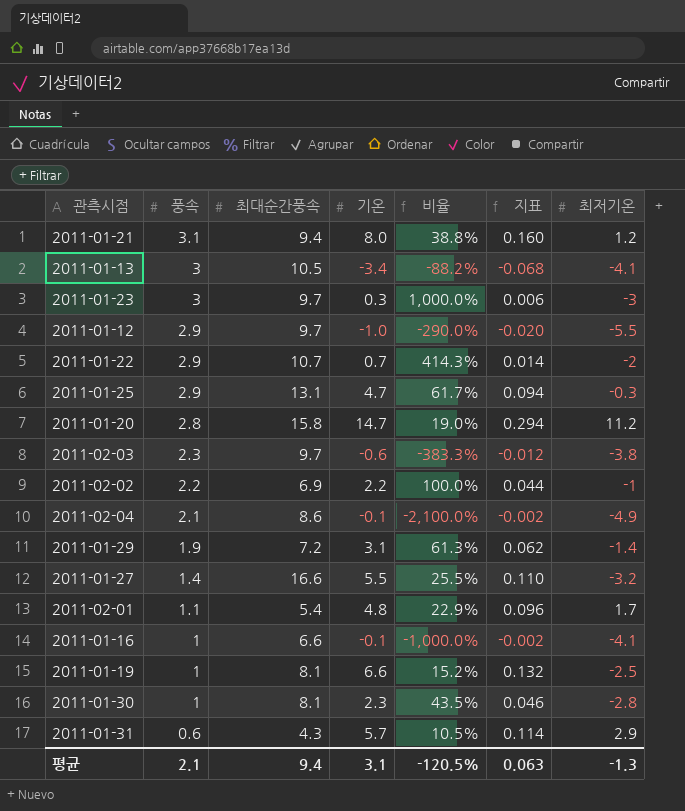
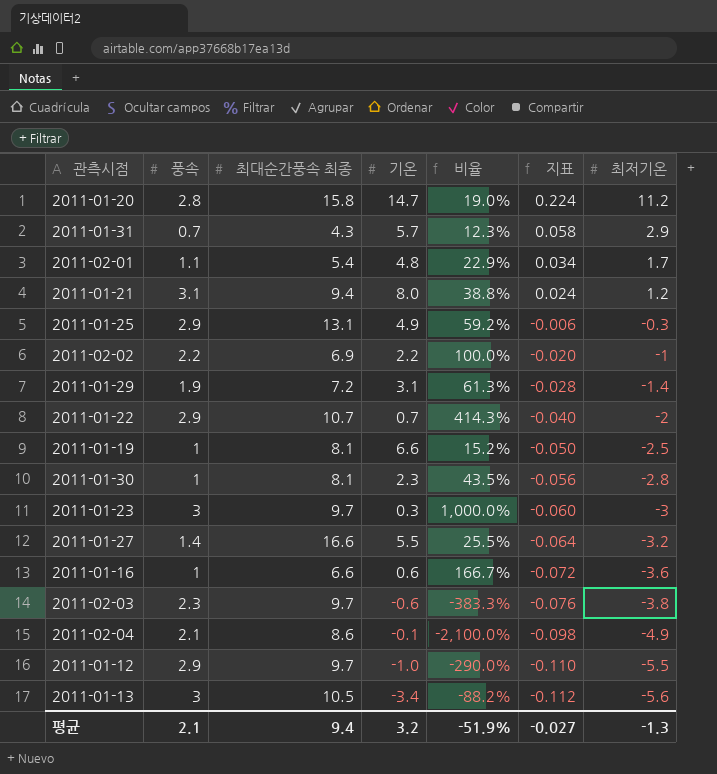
row order: 풍속 descending -> 지표 descending
column name: 최대순간풍속 -> 최대순간풍속 최종
column 지표 | formula: [기온] * 0.02 -> [최저기온] * 0.02
2011-01-31 | 풍속: 0.6 -> 0.7
2011-01-31 | 비율: 10.5% -> 12.3%
2011-01-25 | 기온: 4.7 -> 4.9
2011-01-25 | 비율: 61.7% -> 59.2%
2011-01-16 | 기온: -0.1 -> 0.6
2011-01-16 | 비율: -1,000.0% -> 166.7%
2011-01-16 | 최저기온: -4.1 -> -3.6
2011-01-13 | 최저기온: -4.1 -> -5.6
평균 | 기온: 3.1 -> 3.2
평균 | 비율: -120.5% -> -51.9%
평균 | 지표: 0.063 -> -0.027

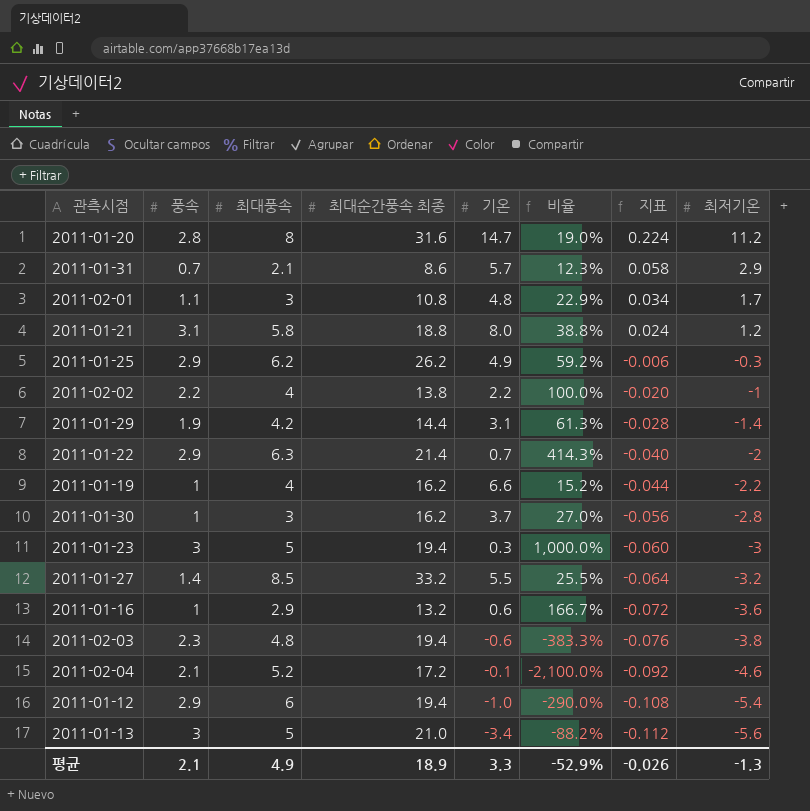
column 최대풍속 | position: none -> 3
2011-01-20 | 최대순간풍속 최종: 15.8 -> 31.6
2011-01-31 | 최대순간풍속 최종: 4.3 -> 8.6
2011-02-01 | 최대순간풍속 최종: 5.4 -> 10.8
2011-01-21 | 최대순간풍속 최종: 9.4 -> 18.8
2011-01-25 | 최대순간풍속 최종: 13.1 -> 26.2
2011-02-02 | 최대순간풍속 최종: 6.9 -> 13.8
2011-01-29 | 최대순간풍속 최종: 7.2 -> 14.4
2011-01-22 | 최대순간풍속 최종: 10.7 -> 21.4
2011-01-19 | 최대순간풍속 최종: 8.1 -> 16.2
2011-01-19 | 지표: -0.050 -> -0.044
2011-01-19 | 최저기온: -2.5 -> -2.2
2011-01-30 | 최대순간풍속 최종: 8.1 -> 16.2
2011-01-30 | 기온: 2.3 -> 3.7
2011-01-30 | 비율: 43.5% -> 27.0%
2011-01-23 | 최대순간풍속 최종: 9.7 -> 19.4
2011-01-27 | 최대순간풍속 최종: 16.6 -> 33.2
2011-01-16 | 최대순간풍속 최종: 6.6 -> 13.2
2011-02-03 | 최대순간풍속 최종: 9.7 -> 19.4
2011-02-04 | 최대순간풍속 최종: 8.6 -> 17.2
2011-02-04 | 지표: -0.098 -> -0.092
2011-02-04 | 최저기온: -4.9 -> -4.6
2011-01-12 | 최대순간풍속 최종: 9.7 -> 19.4
2011-01-12 | 지표: -0.110 -> -0.108
2011-01-12 | 최저기온: -5.5 -> -5.4
2011-01-13 | 최대순간풍속 최종: 10.5 -> 21.0
평균 | 최대순간풍속 최종: 9.4 -> 18.9
평균 | 기온: 3.2 -> 3.3
평균 | 비율: -51.9% -> -52.9%
평균 | 지표: -0.027 -> -0.026

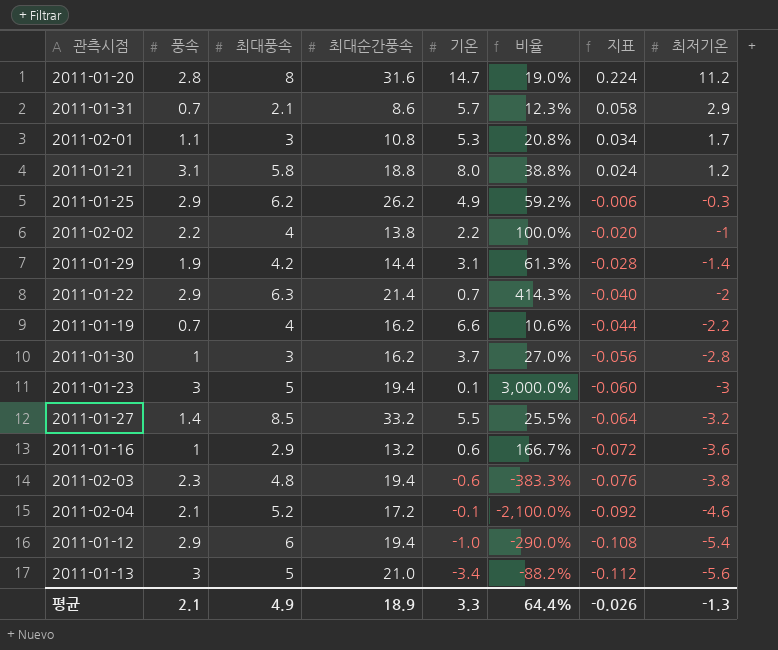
column name: 최대순간풍속 최종 -> 최대순간풍속
2011-02-01 | 기온: 4.8 -> 5.3
2011-02-01 | 비율: 22.9% -> 20.8%
2011-01-19 | 풍속: 1 -> 0.7
2011-01-19 | 비율: 15.2% -> 10.6%
2011-01-23 | 기온: 0.3 -> 0.1
2011-01-23 | 비율: 1,000.0% -> 3,000.0%
평균 | 비율: -52.9% -> 64.4%

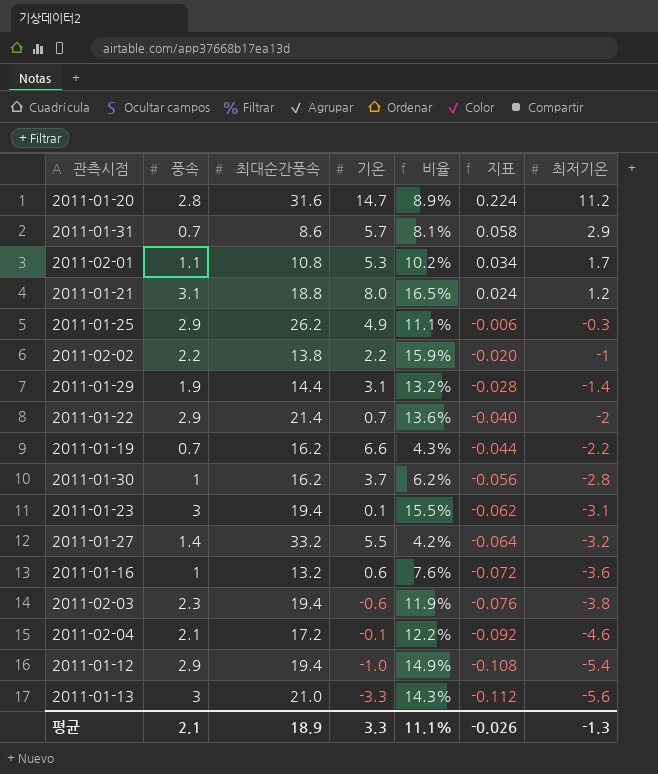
column 최대풍속 | position: 3 -> none
column 비율 | formula: [풍속] / [기온] -> [풍속] / [최대순간풍속]
2011-01-23 | 지표: -0.060 -> -0.062
2011-01-23 | 최저기온: -3 -> -3.1
2011-01-13 | 기온: -3.4 -> -3.3
평균 | 비율: 64.4% -> 11.1%

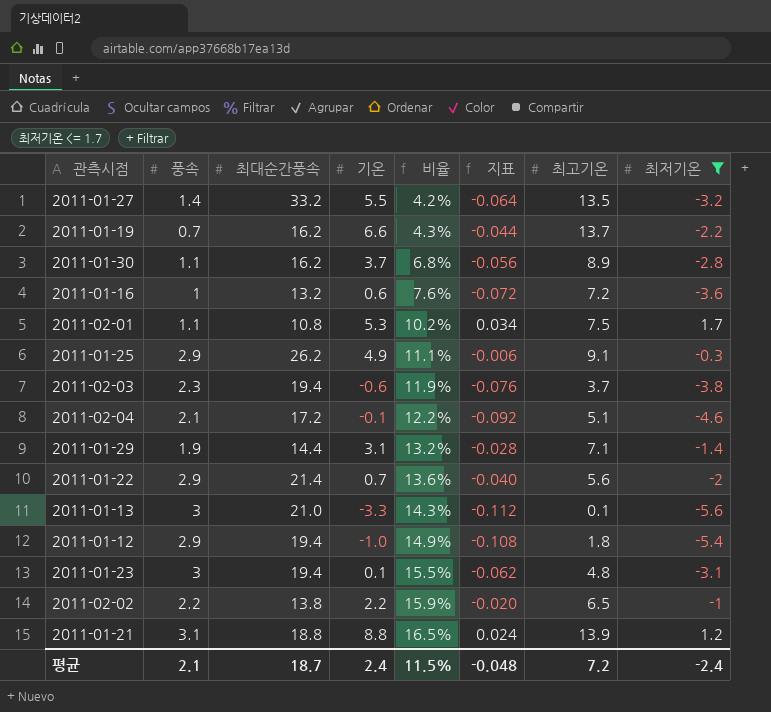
filter: none -> 최저기온 <= 1.7
row order: 지표 descending -> 비율 ascending
column 최고기온 | position: none -> 7
2011-01-30 | 풍속: 1 -> 1.1
2011-01-30 | 비율: 6.2% -> 6.8%
2011-01-21 | 기온: 8.0 -> 8.8
평균 | 최대순간풍속: 18.9 -> 18.7
평균 | 기온: 3.3 -> 2.4
평균 | 비율: 11.1% -> 11.5%
평균 | 지표: -0.026 -> -0.048
평균 | 최저기온: -1.3 -> -2.4

